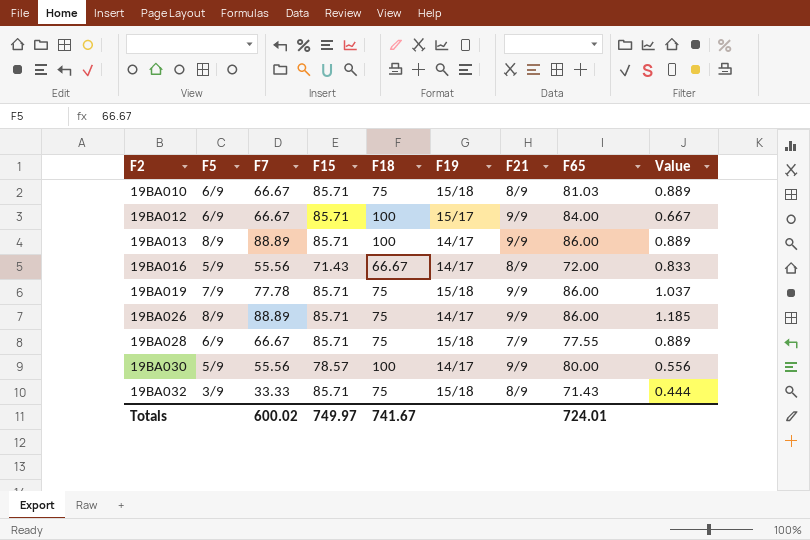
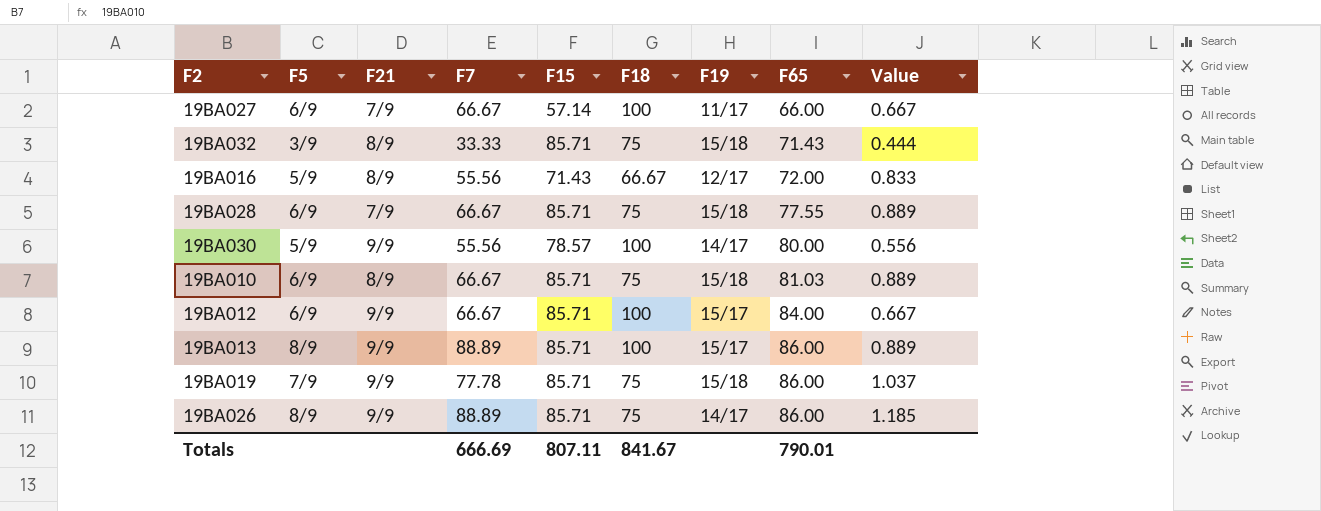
row order: F2 ascending -> F65 ascending
column F21 | position: 7 -> 3
row 19BA027: none -> 6/9 | 7/9 | 66.67 | 57.14 | 100 | 11/17 | 66.00 | 0.667
19BA016 | F19: 14/17 -> 12/17
19BA013 | F19: 14/17 -> 15/17
Totals | F7: 600.02 -> 666.69
Totals | F15: 749.97 -> 807.11
Totals | F18: 741.67 -> 841.67
Totals | F65: 724.01 -> 790.01

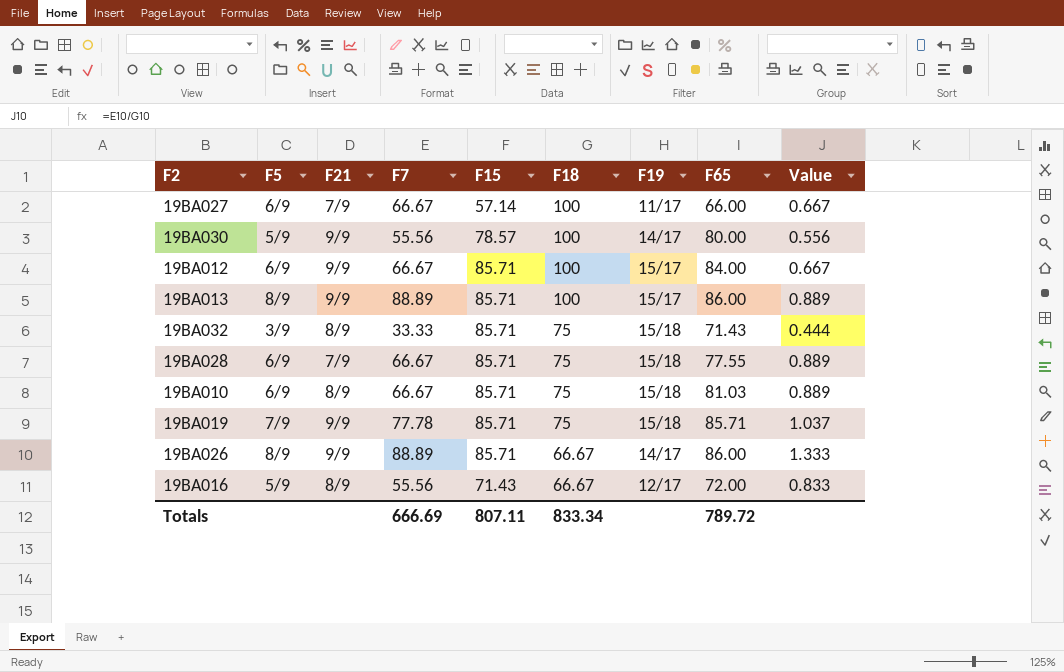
row order: F65 ascending -> F18 descending
19BA019 | F65: 86.00 -> 85.71
19BA026 | F18: 75 -> 66.67
19BA026 | Value: 1.185 -> 1.333
Totals | F18: 841.67 -> 833.34
Totals | F65: 790.01 -> 789.72

